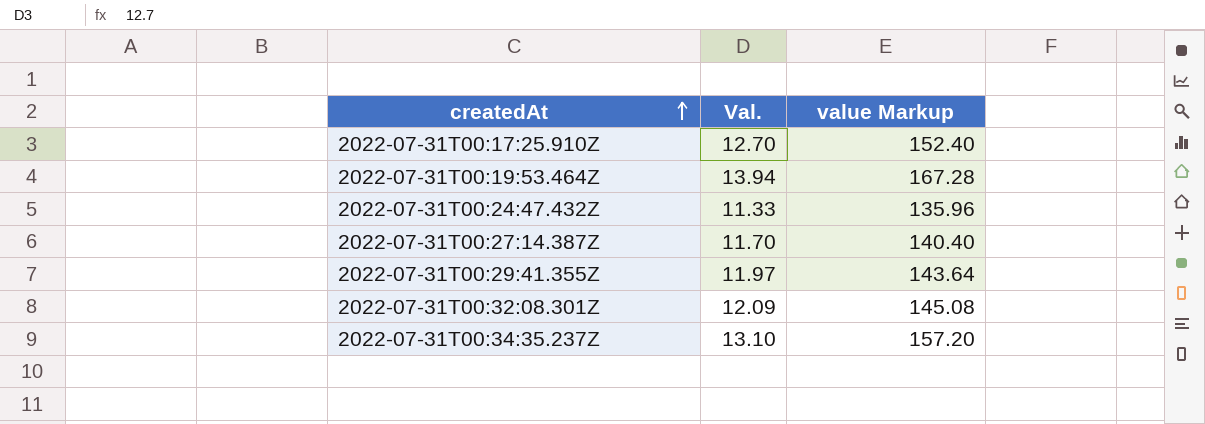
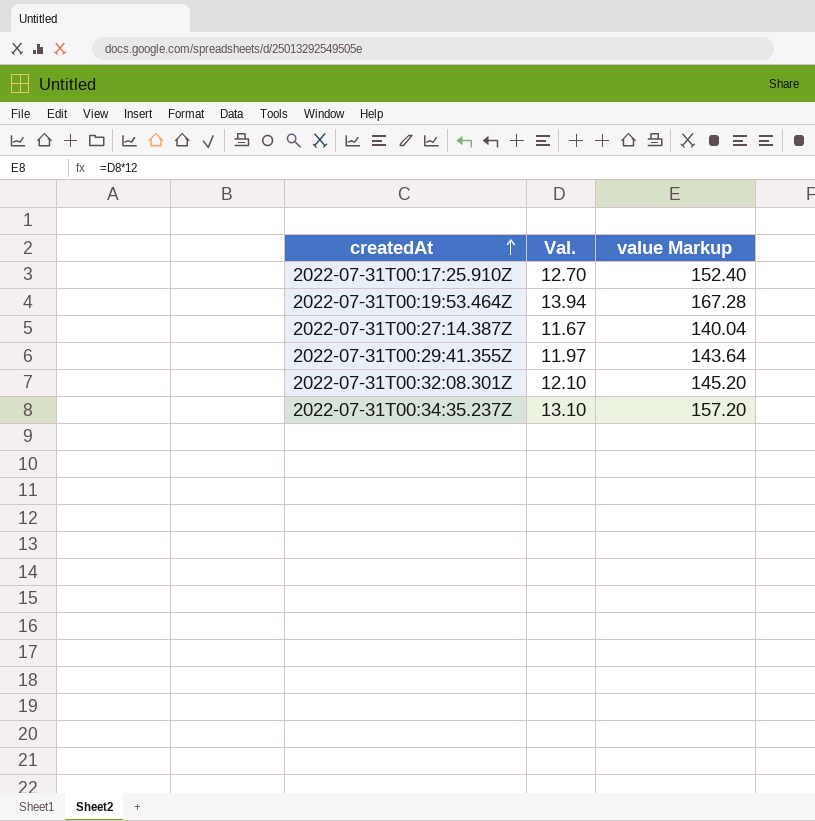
row 2022-07-31T00:24:47.432Z: 11.33 | 135.96 -> none
2022-07-31T00:27:14.387Z | Val.: 11.70 -> 11.67
2022-07-31T00:27:14.387Z | value Markup: 140.40 -> 140.04
2022-07-31T00:32:08.301Z | Val.: 12.09 -> 12.10
2022-07-31T00:32:08.301Z | value Markup: 145.08 -> 145.20

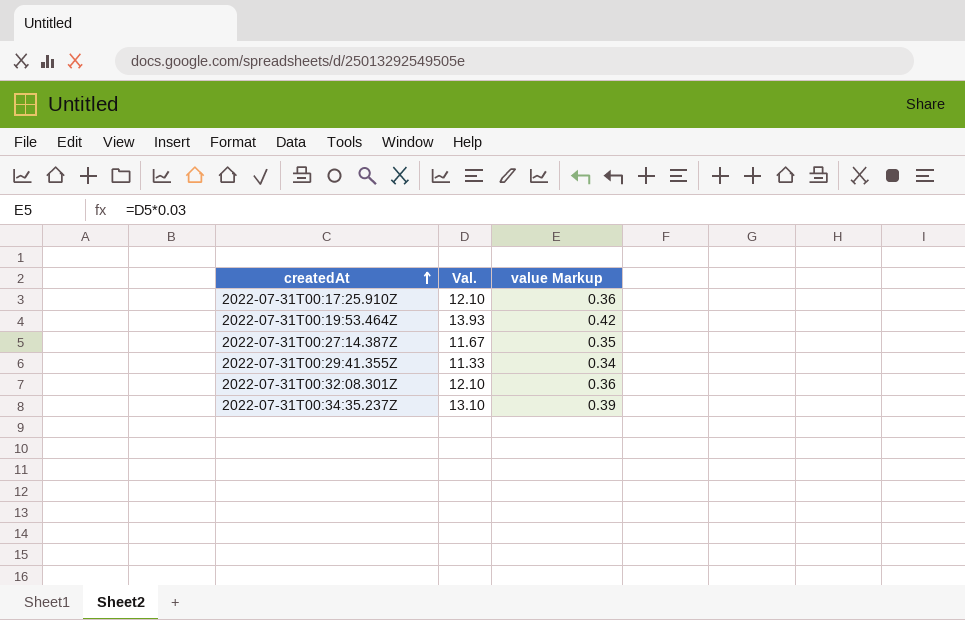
column value Markup | formula: [Val.] * 12 -> [Val.] * 0.03
2022-07-31T00:17:25.910Z | Val.: 12.70 -> 12.10
2022-07-31T00:19:53.464Z | Val.: 13.94 -> 13.93
2022-07-31T00:29:41.355Z | Val.: 11.97 -> 11.33

